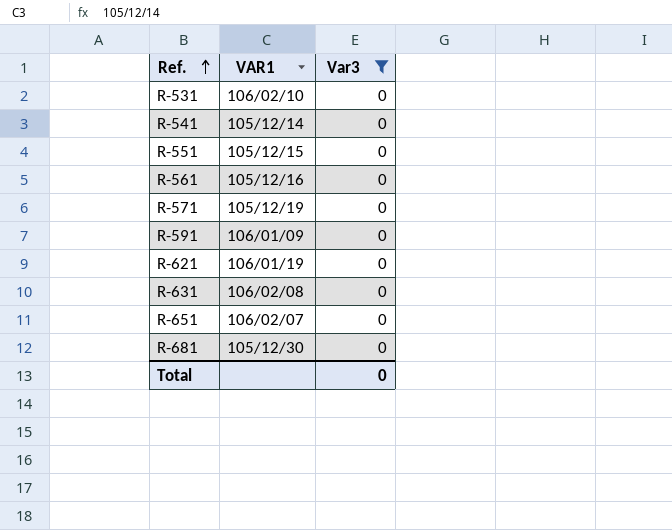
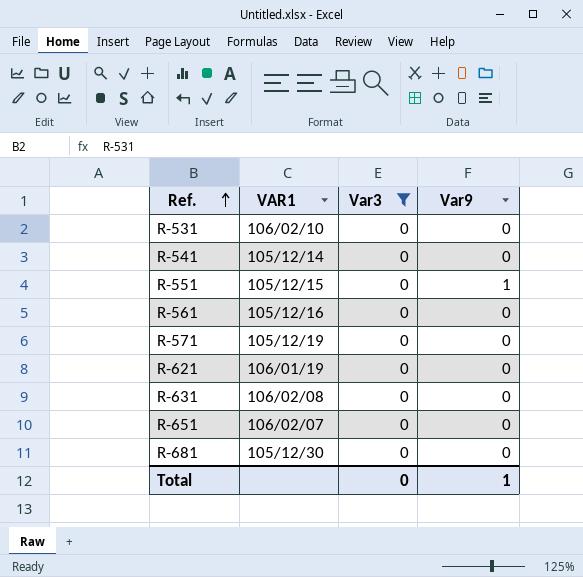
column Var9 | position: none -> 4
row R-591: 106/01/09 | 0 -> none

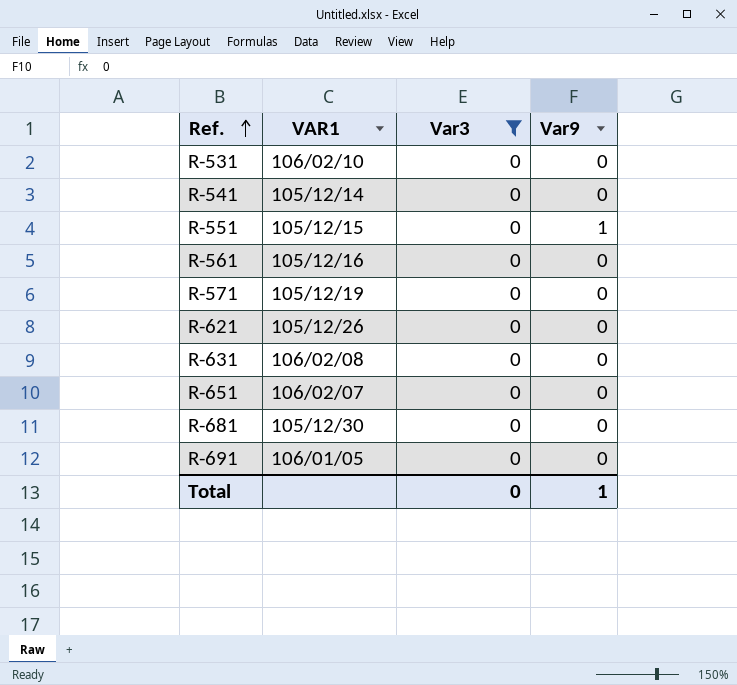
R-621 | VAR1: 106/01/19 -> 105/12/26
row R-691: none -> 106/01/05 | 0 | 0

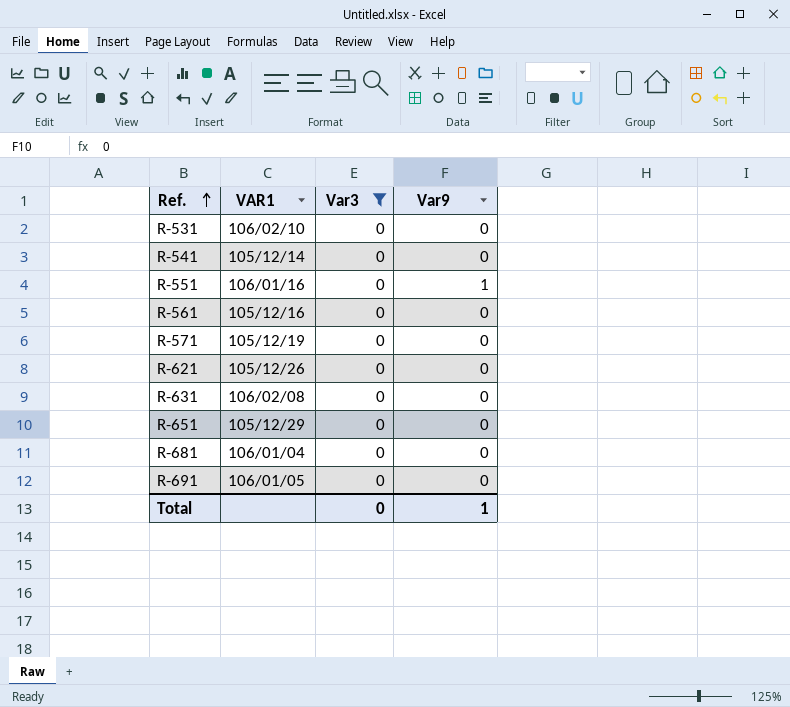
R-551 | VAR1: 105/12/15 -> 106/01/16
R-651 | VAR1: 106/02/07 -> 105/12/29
R-681 | VAR1: 105/12/30 -> 106/01/04

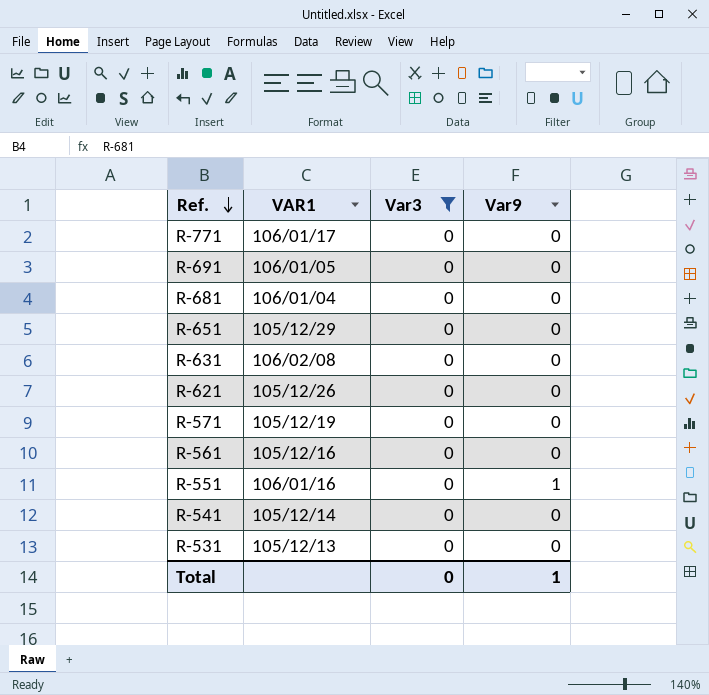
row order: Ref. ascending -> Ref. descending
row R-771: none -> 106/01/17 | 0 | 0
R-531 | VAR1: 106/02/10 -> 105/12/13

